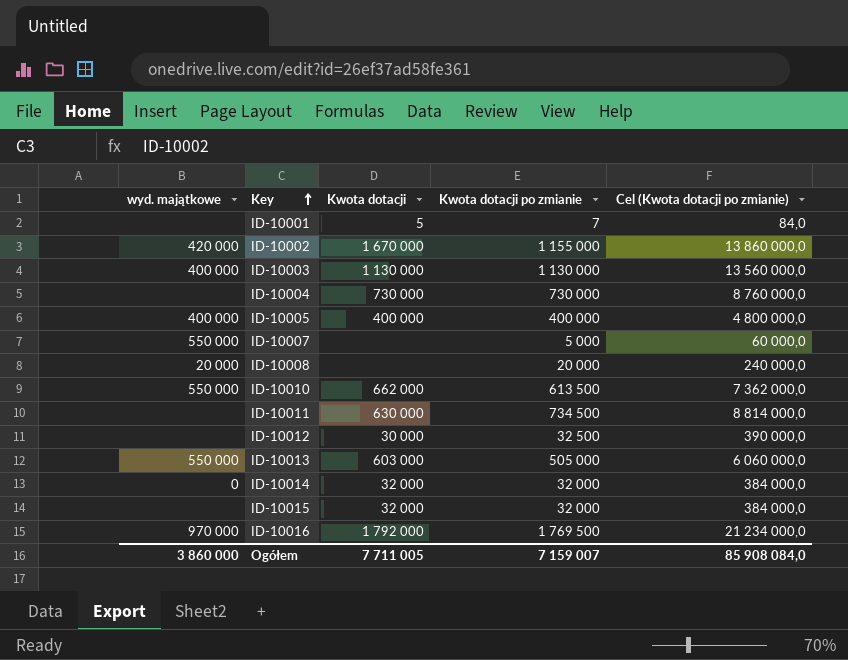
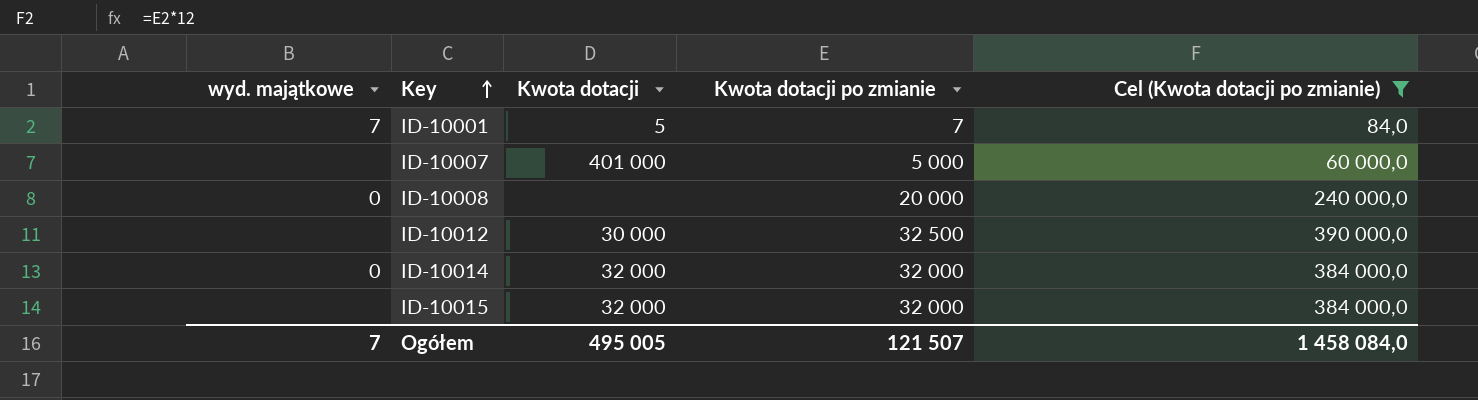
filter: none -> Cel (Kwota dotacji po zmianie) <= 390 000,0
ID-10001 | wyd. majątkowe: none -> 7
ID-10007 | wyd. majątkowe: 550 000 -> none
ID-10007 | Kwota dotacji: none -> 401 000
ID-10008 | wyd. majątkowe: 20 000 -> 0
Ogółem | wyd. majątkowe: 3 860 000 -> 7
Ogółem | Kwota dotacji: 7 711 005 -> 495 005
Ogółem | Kwota dotacji po zmianie: 7 159 007 -> 121 507
Ogółem | Cel (Kwota dotacji po zmianie): 85 908 084,0 -> 1 458 084,0

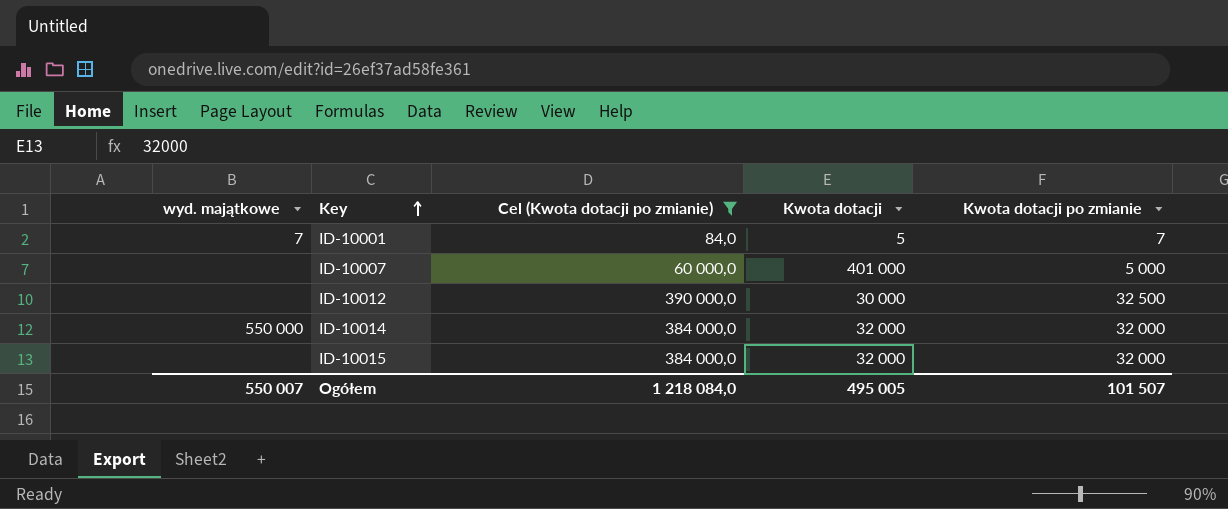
column Cel (Kwota dotacji po zmianie) | position: 5 -> 3
row ID-10008: 0 | none | 20 000 | 240 000,0 -> none
ID-10014 | wyd. majątkowe: 0 -> 550 000
Ogółem | wyd. majątkowe: 7 -> 550 007
Ogółem | Cel (Kwota dotacji po zmianie): 1 458 084,0 -> 1 218 084,0
Ogółem | Kwota dotacji po zmianie: 121 507 -> 101 507

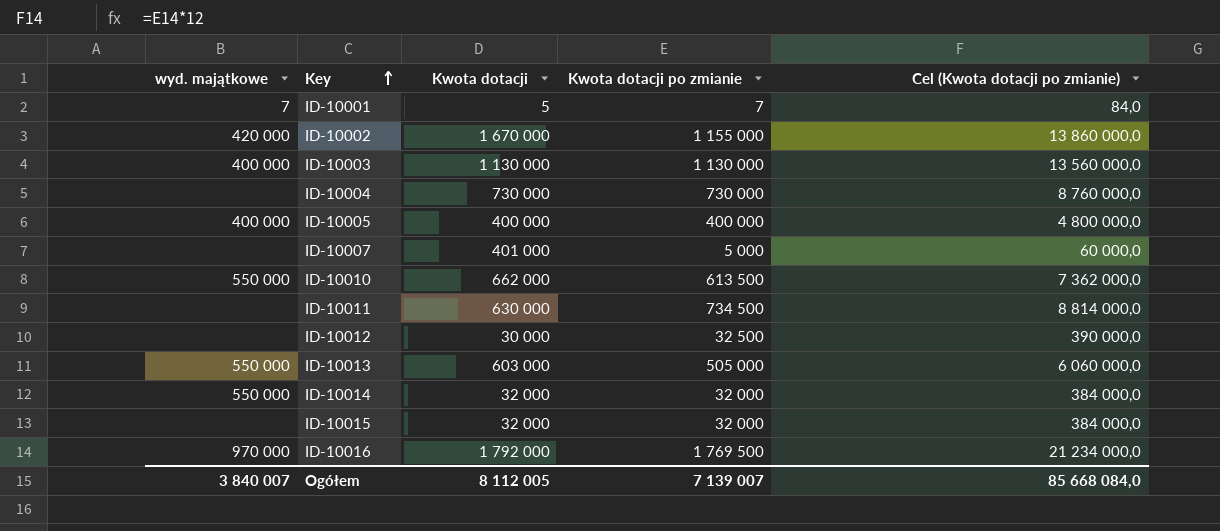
filter: Cel (Kwota dotacji po zmianie) <= 390 000,0 -> none
column Cel (Kwota dotacji po zmianie) | position: 3 -> 5
Ogółem | wyd. majątkowe: 550 007 -> 3 840 007
Ogółem | Kwota dotacji: 495 005 -> 8 112 005
Ogółem | Kwota dotacji po zmianie: 101 507 -> 7 139 007
Ogółem | Cel (Kwota dotacji po zmianie): 1 218 084,0 -> 85 668 084,0

